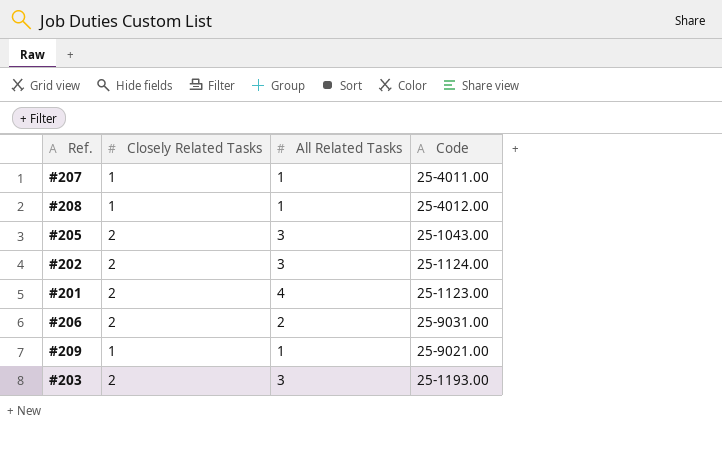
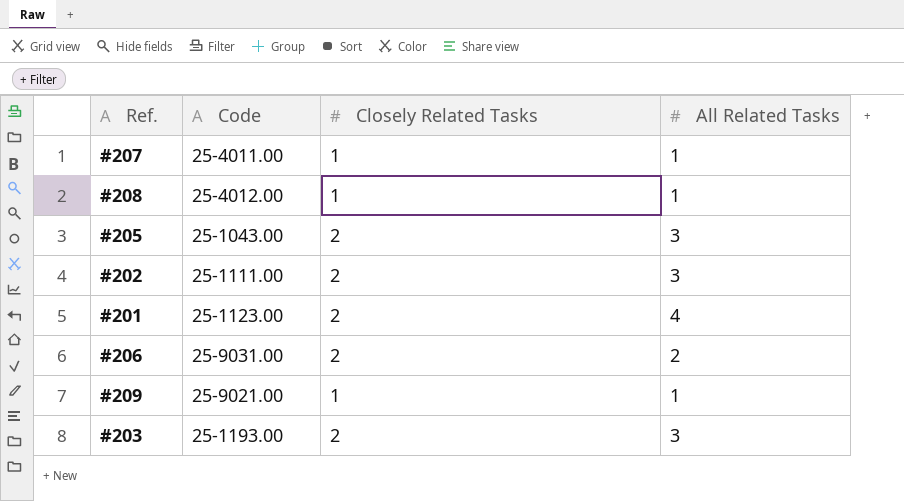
column Code | position: 4 -> 2
#202 | Code: 25-1124.00 -> 25-1111.00

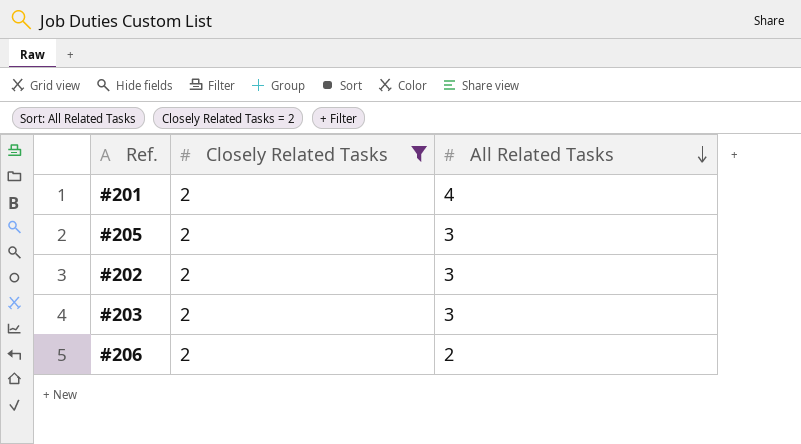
filter: none -> Closely Related Tasks = 2
row order: none -> All Related Tasks descending
column Code | position: 2 -> none

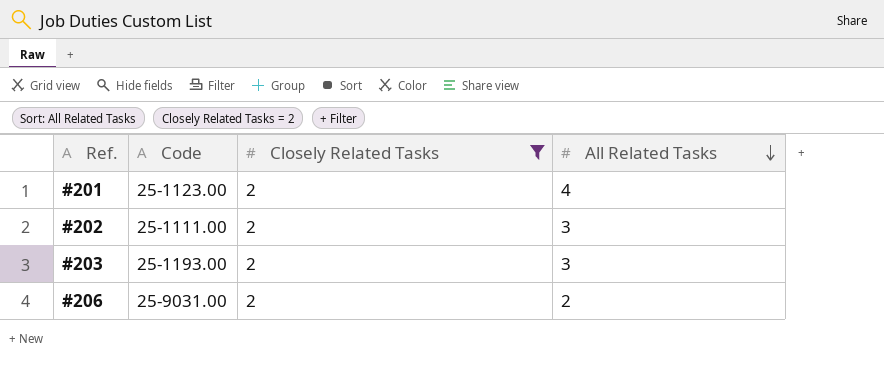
column Code | position: none -> 2
row #205: 2 | 3 -> none

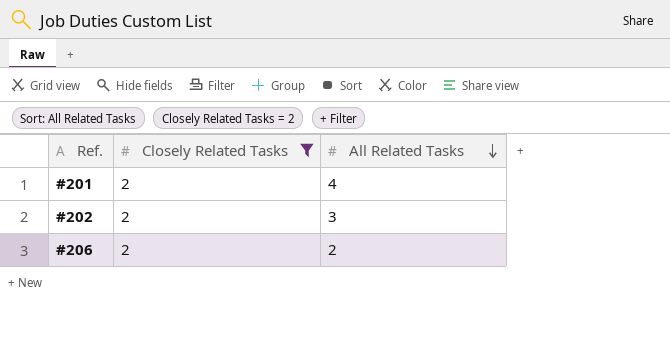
column Code | position: 2 -> none
row #203: 25-1193.00 | 2 | 3 -> none

